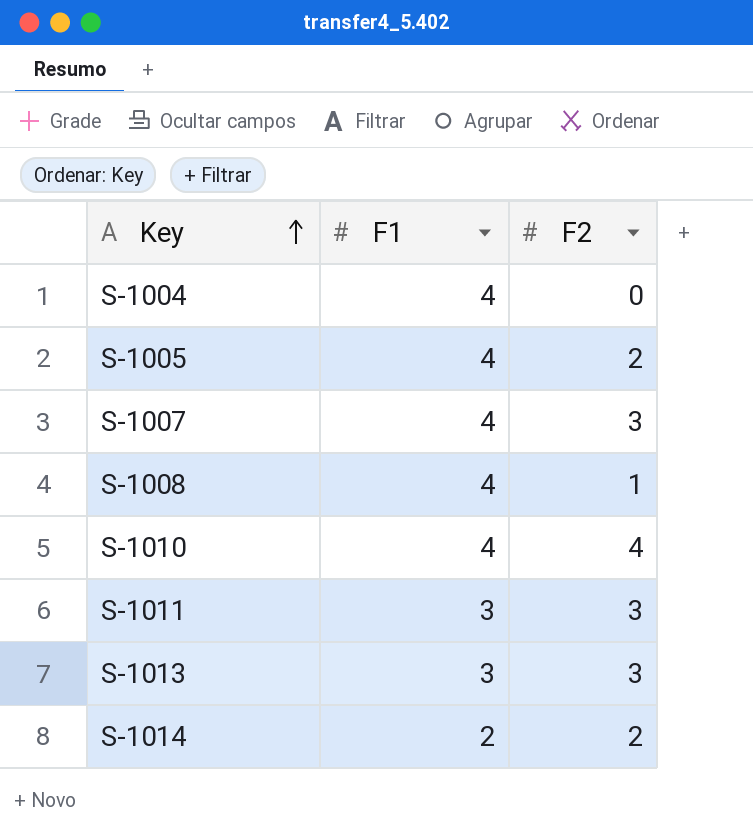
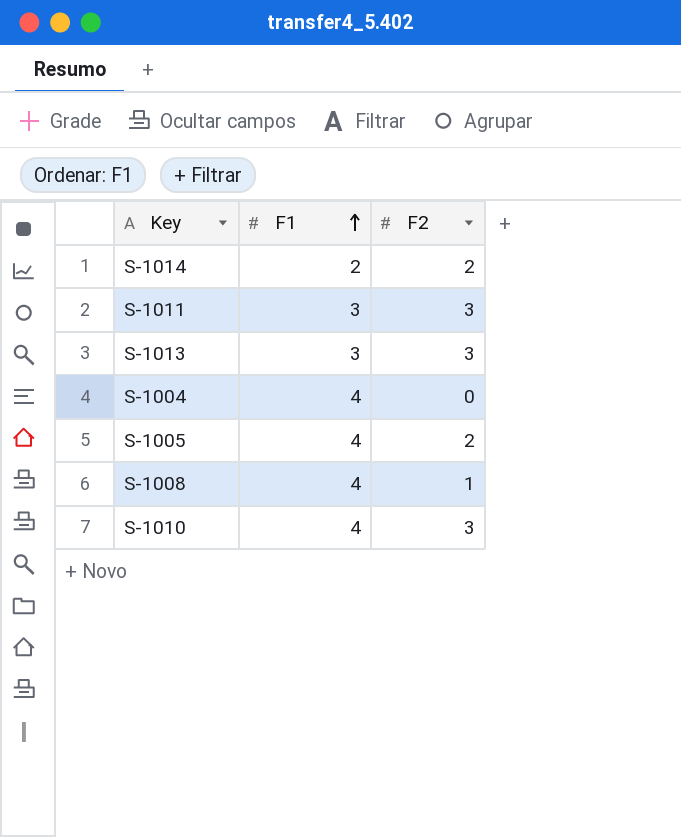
row order: Key ascending -> F1 ascending
row S-1007: 4 | 3 -> none
S-1010 | F2: 4 -> 3

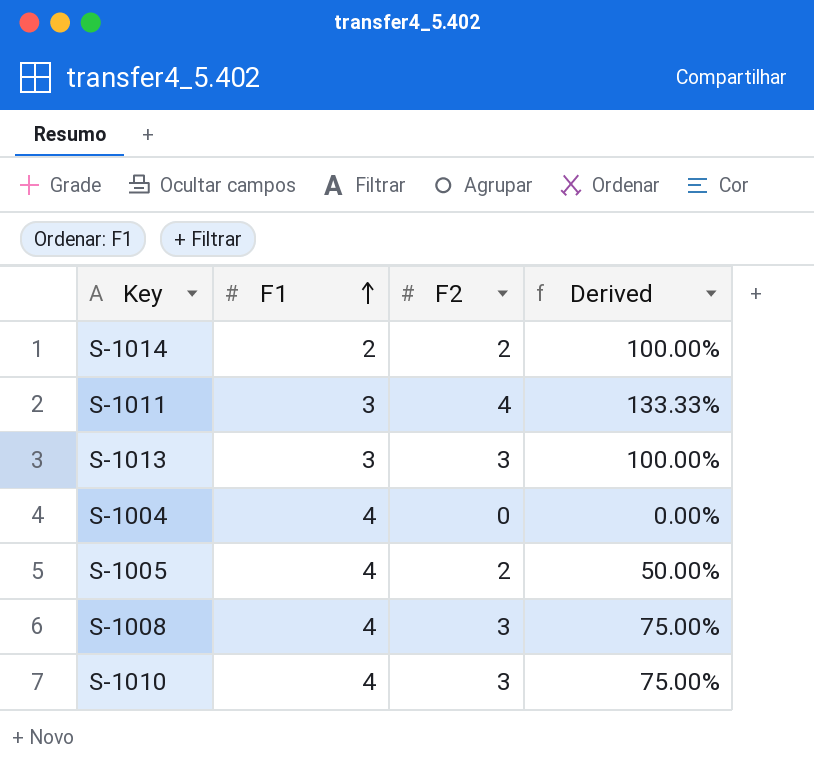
column Derived | formula: none -> [F2] / [F1]
S-1011 | F2: 3 -> 4
S-1008 | F2: 1 -> 3

